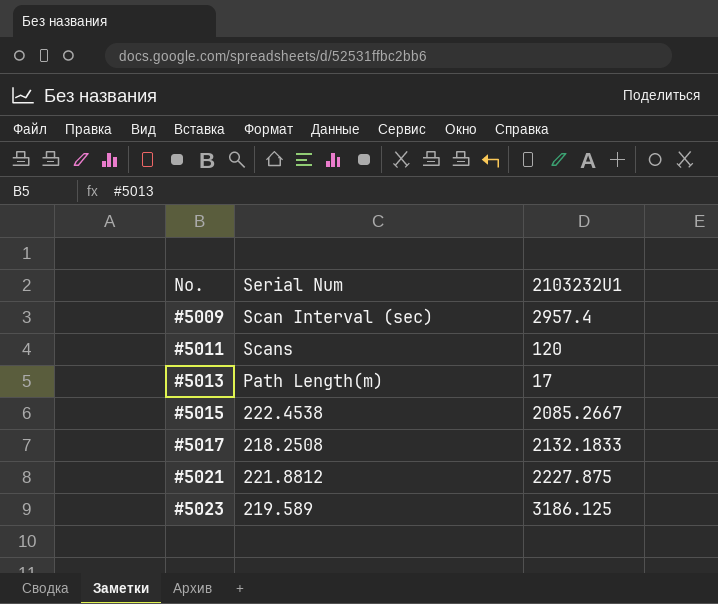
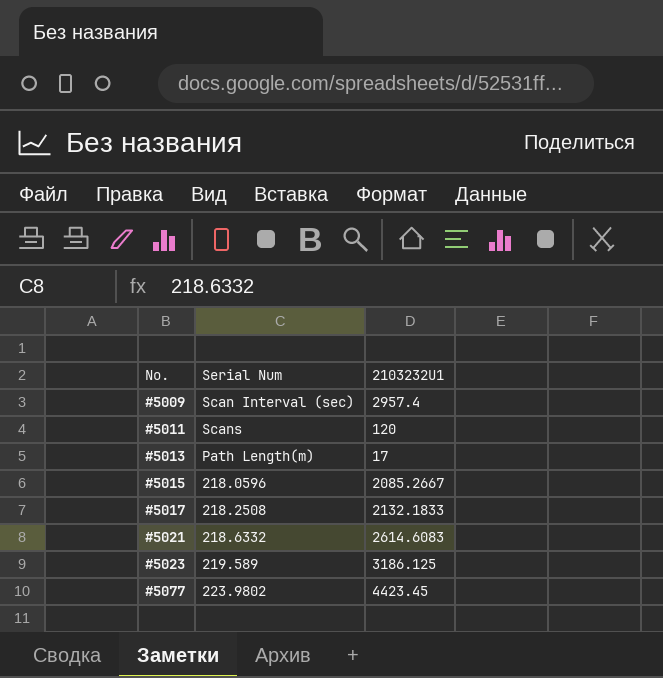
#5015 | Serial Num: 222.4538 -> 218.0596
#5021 | Serial Num: 221.8812 -> 218.6332
#5021 | 2103232U1: 2227.875 -> 2614.6083
row #5077: none -> 223.9802 | 4423.45

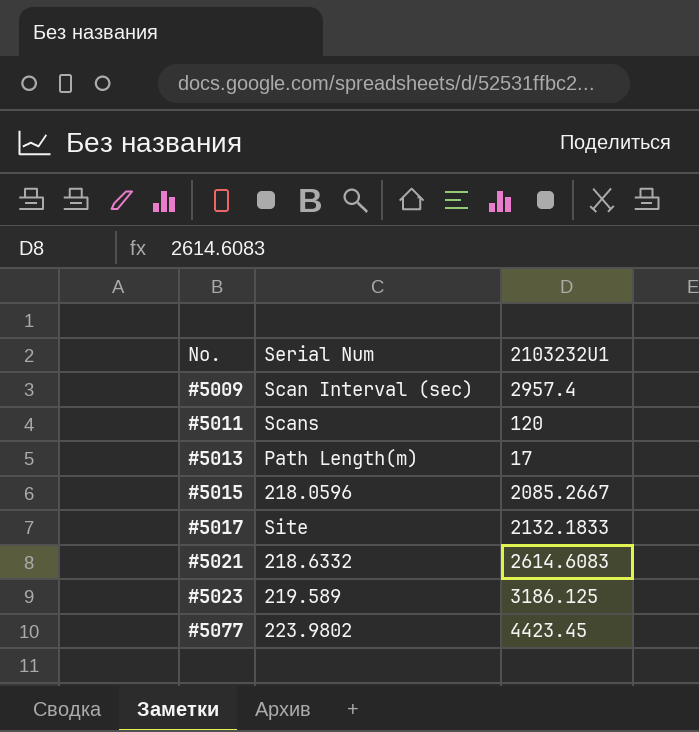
#5017 | Serial Num: 218.2508 -> Site

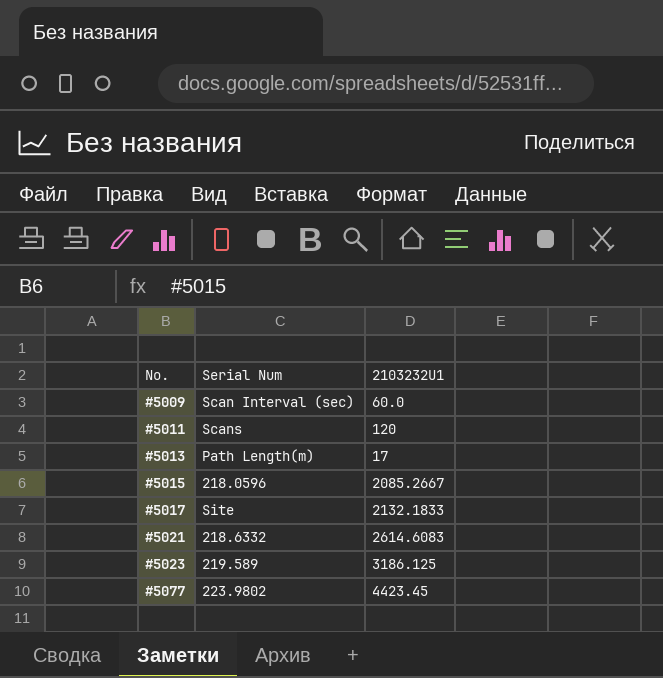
#5009 | 2103232U1: 2957.4 -> 60.0

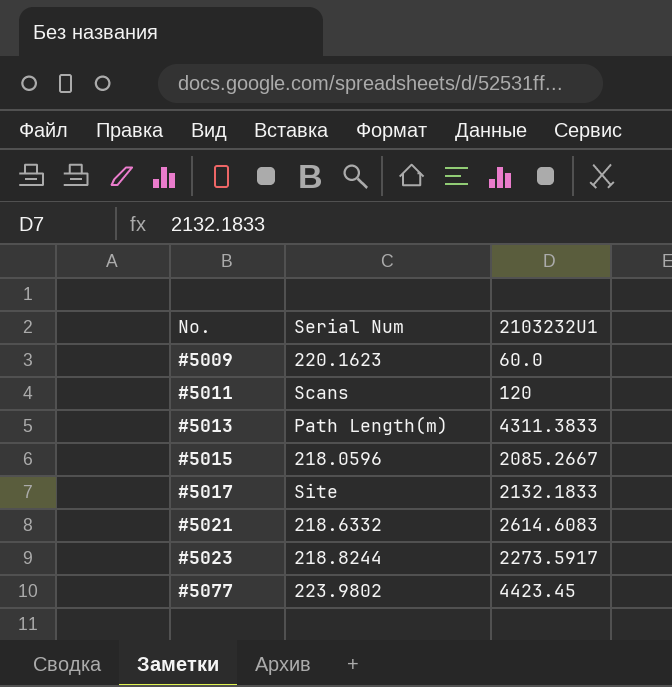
#5009 | Serial Num: Scan Interval (sec) -> 220.1623
#5013 | 2103232U1: 17 -> 4311.3833
#5023 | Serial Num: 219.589 -> 218.8244
#5023 | 2103232U1: 3186.125 -> 2273.5917

